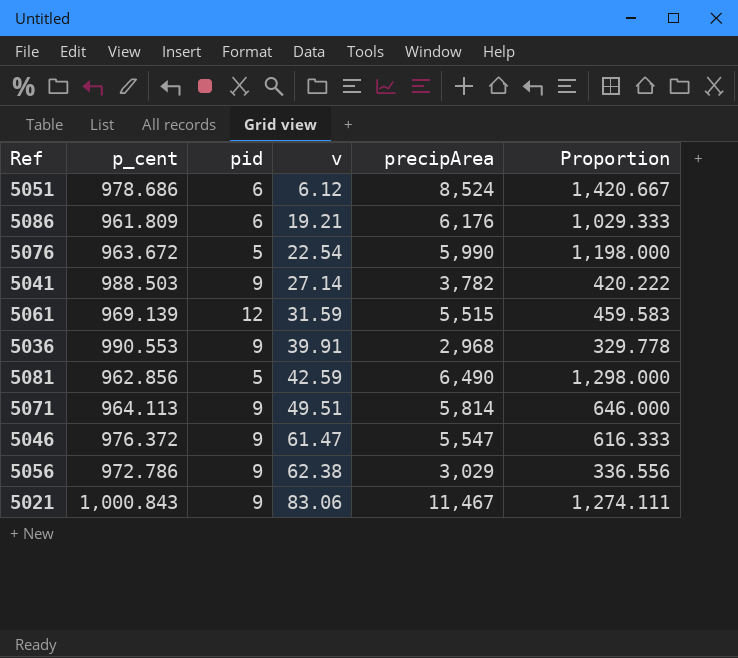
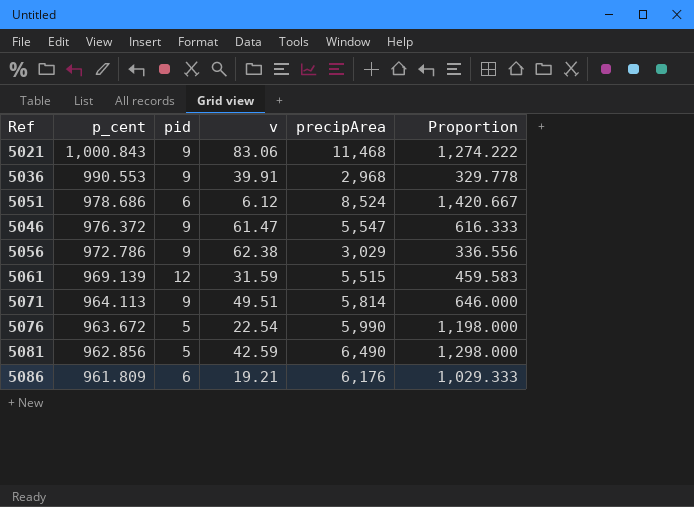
row order: v ascending -> p_cent descending
row 5041: 988.503 | 9 | 27.14 | 3,782 | 420.222 -> none
5021 | precipArea: 11,467 -> 11,468
5021 | Proportion: 1,274.111 -> 1,274.222

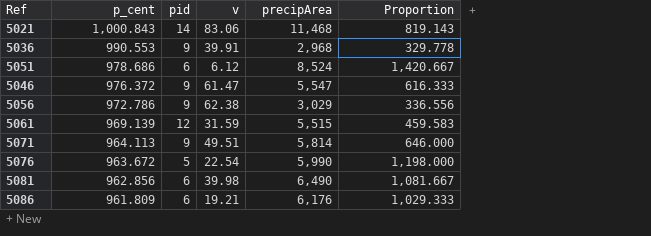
5021 | pid: 9 -> 14
5021 | Proportion: 1,274.222 -> 819.143
5081 | pid: 5 -> 6
5081 | v: 42.59 -> 39.98
5081 | Proportion: 1,298.000 -> 1,081.667

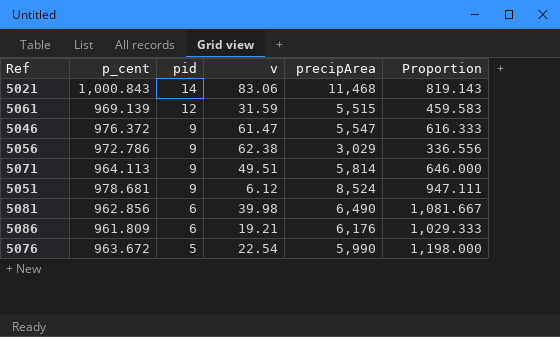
row order: p_cent descending -> pid descending
row 5036: 990.553 | 9 | 39.91 | 2,968 | 329.778 -> none
5051 | p_cent: 978.686 -> 978.681
5051 | pid: 6 -> 9
5051 | Proportion: 1,420.667 -> 947.111

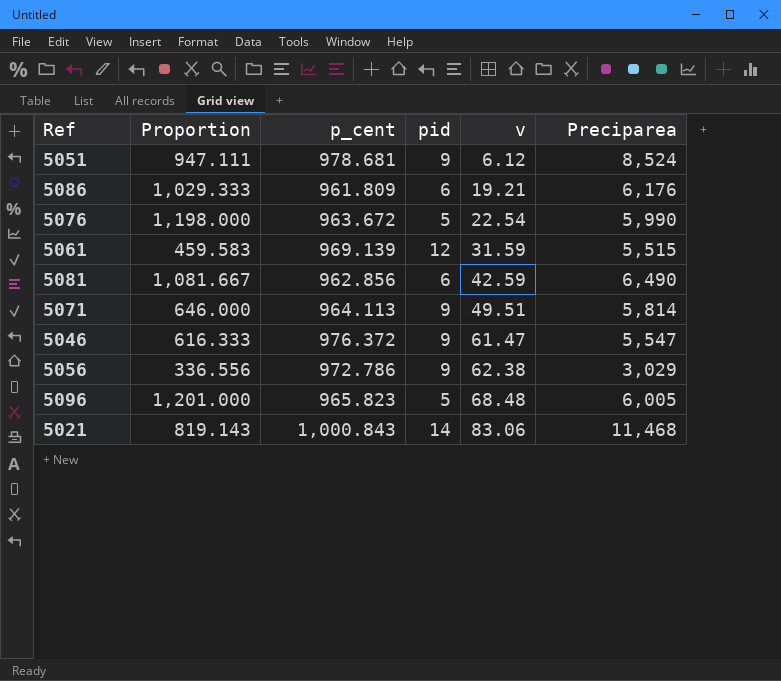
row order: pid descending -> v ascending
column Proportion | position: 6 -> 2
column name: precipArea -> Preciparea
5081 | v: 39.98 -> 42.59
row 5096: none -> 1,201.000 | 965.823 | 5 | 68.48 | 6,005

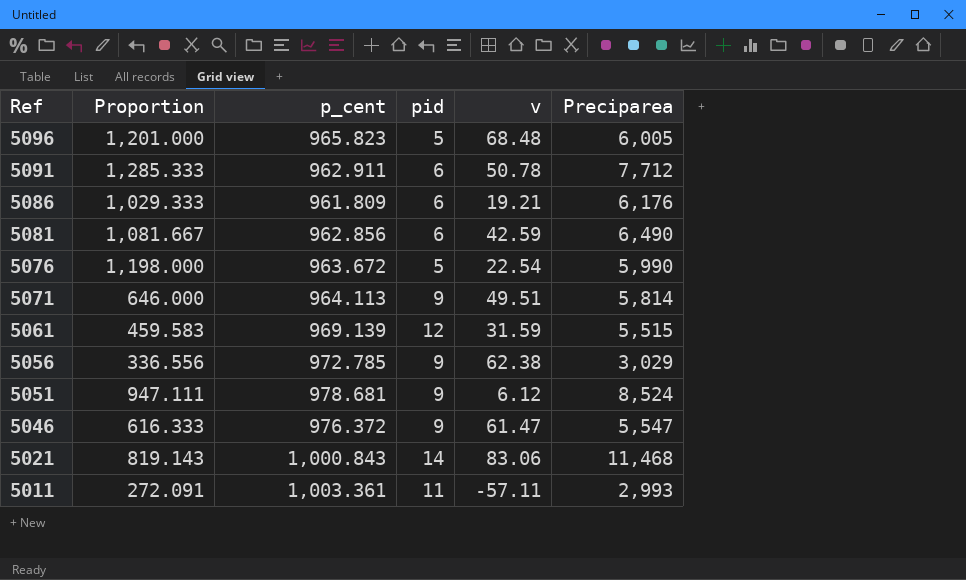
row order: v ascending -> Ref descending
row 5091: none -> 1,285.333 | 962.911 | 6 | 50.78 | 7,712
5056 | p_cent: 972.786 -> 972.785
row 5011: none -> 272.091 | 1,003.361 | 11 | -57.11 | 2,993

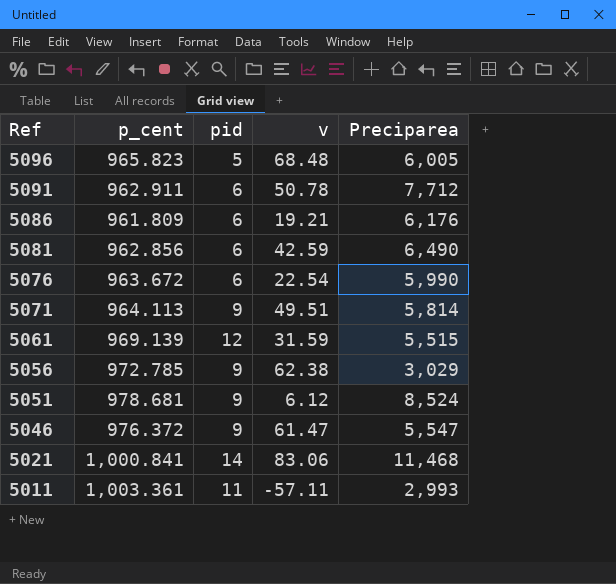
column Proportion | formula: [Preciparea] / [pid] -> none
5076 | pid: 5 -> 6
5021 | p_cent: 1,000.843 -> 1,000.841

